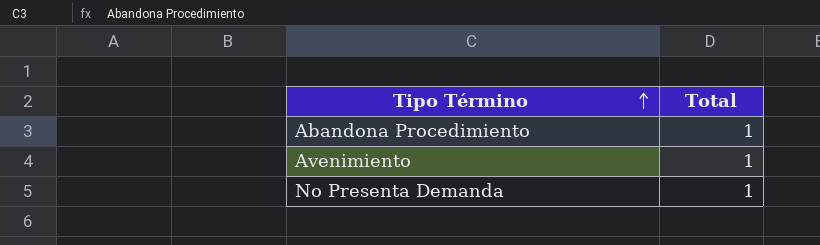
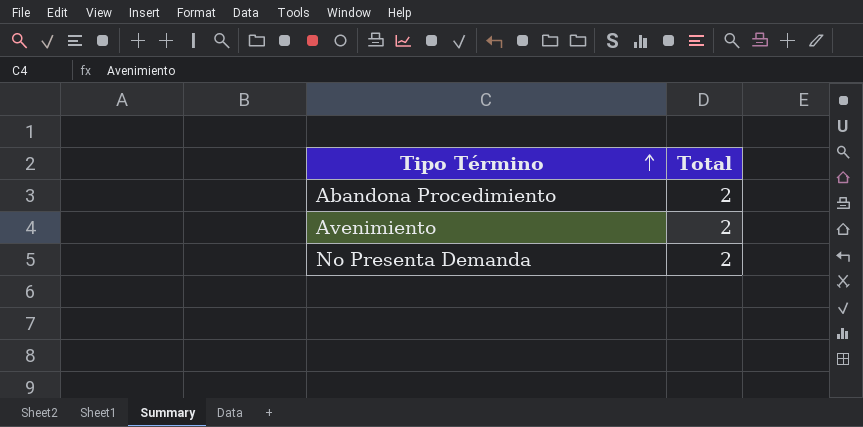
Abandona Procedimiento | Total: 1 -> 2
Avenimiento | Total: 1 -> 2
No Presenta Demanda | Total: 1 -> 2

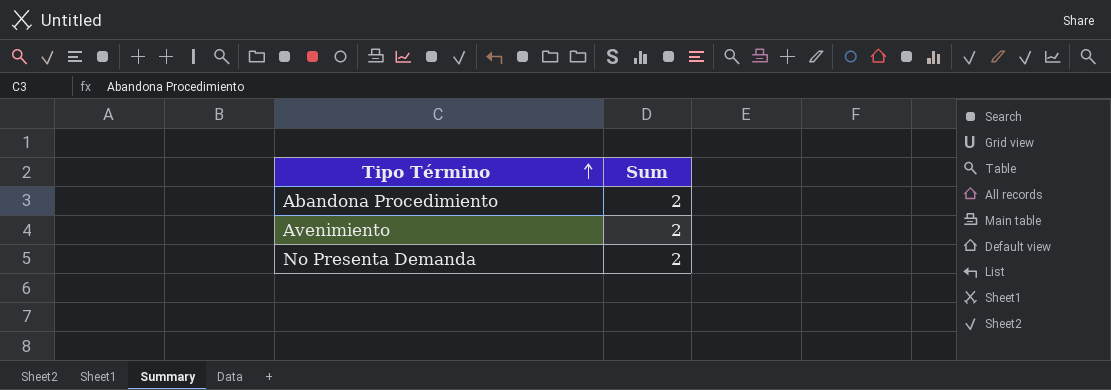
column name: Total -> Sum

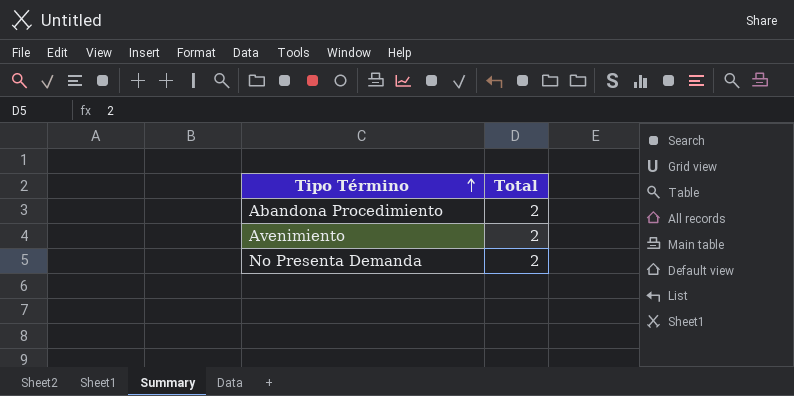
column name: Sum -> Total

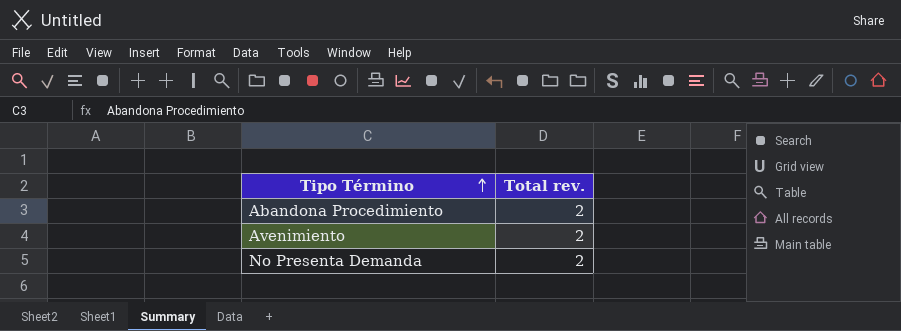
column name: Total -> Total rev.

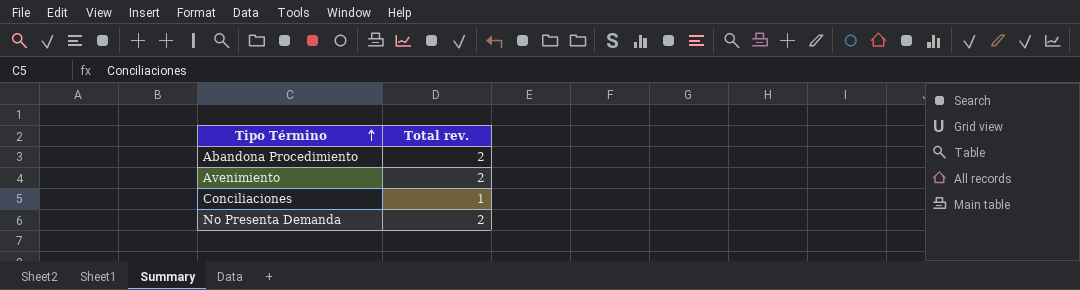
row Conciliaciones: none -> 1

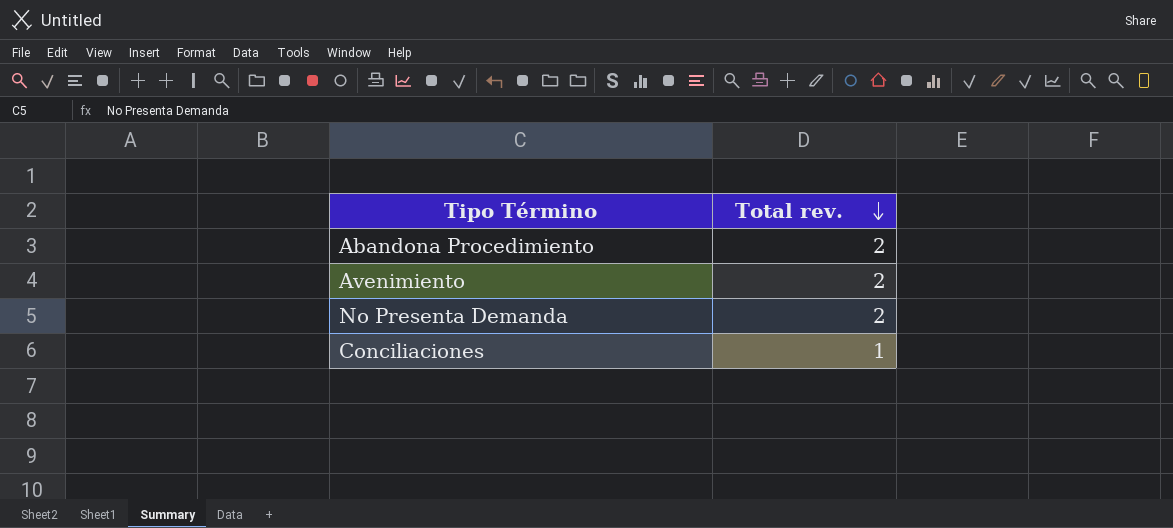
row order: Tipo Término ascending -> Total rev. descending

